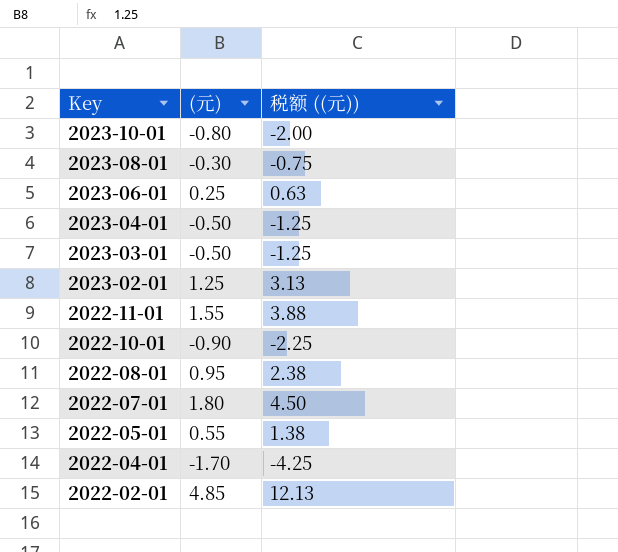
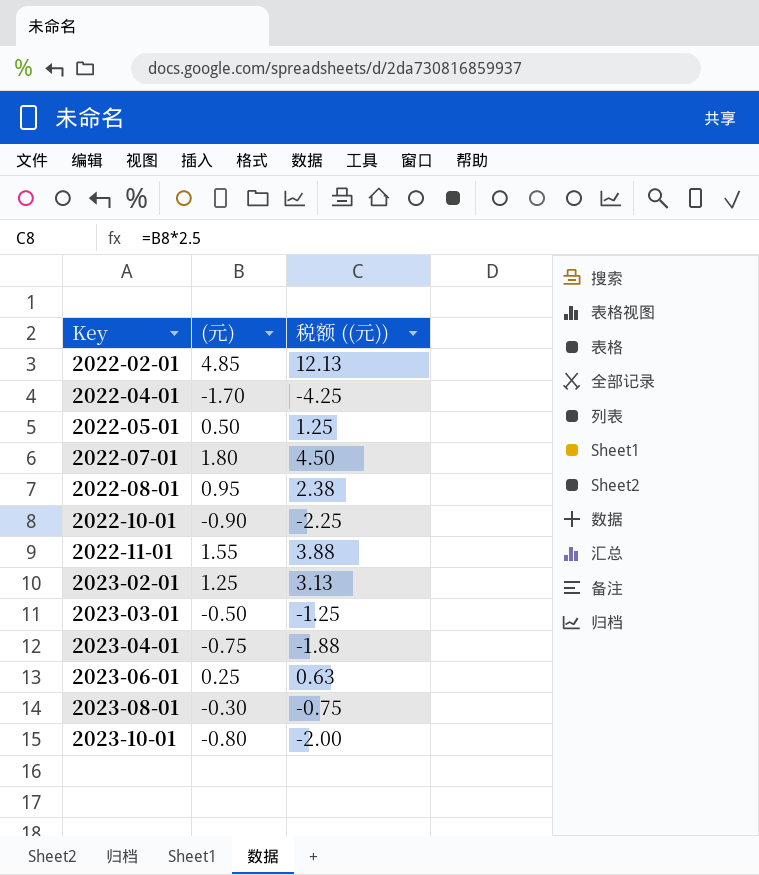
row order: Key descending -> Key ascending
2022-05-01 | (元): 0.55 -> 0.50
2022-05-01 | 税额 ((元)): 1.38 -> 1.25
2023-04-01 | (元): -0.50 -> -0.75
2023-04-01 | 税额 ((元)): -1.25 -> -1.88

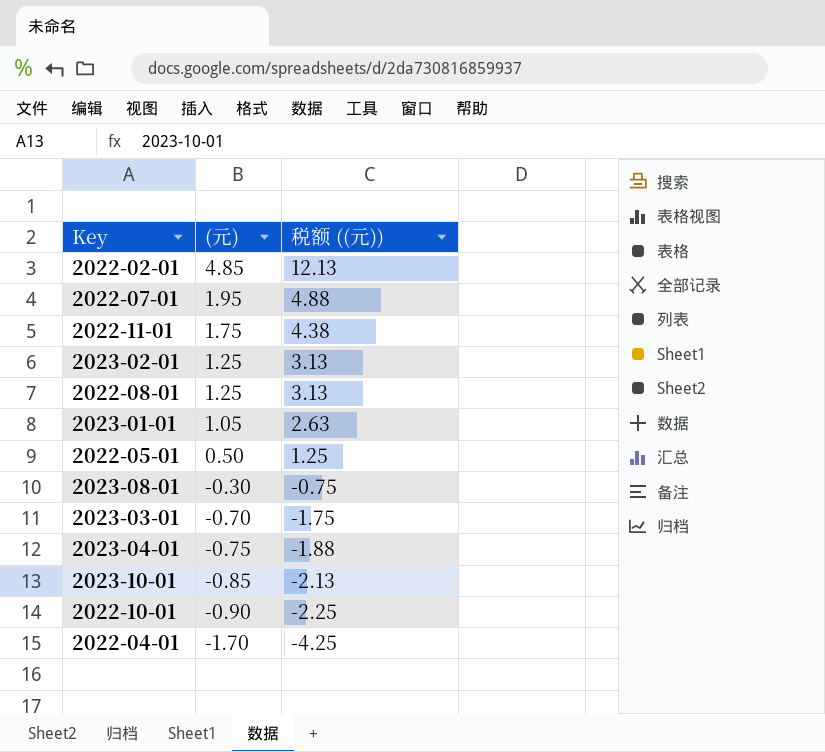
row order: Key ascending -> (元) descending
row 2023-06-01: 0.25 | 0.63 -> none
2022-07-01 | (元): 1.80 -> 1.95
2022-07-01 | 税额 ((元)): 4.50 -> 4.88
2022-11-01 | (元): 1.55 -> 1.75
2022-11-01 | 税额 ((元)): 3.88 -> 4.38
2022-08-01 | (元): 0.95 -> 1.25
2022-08-01 | 税额 ((元)): 2.38 -> 3.13
row 2023-01-01: none -> 1.05 | 2.63
2023-03-01 | (元): -0.50 -> -0.70
2023-03-01 | 税额 ((元)): -1.25 -> -1.75
2023-10-01 | (元): -0.80 -> -0.85
2023-10-01 | 税额 ((元)): -2.00 -> -2.13

